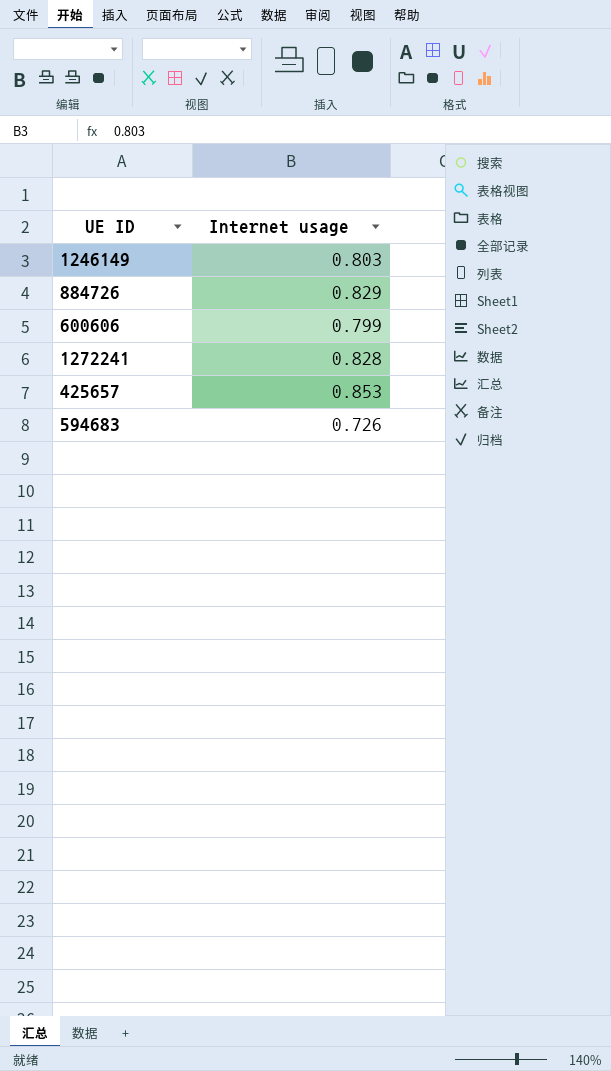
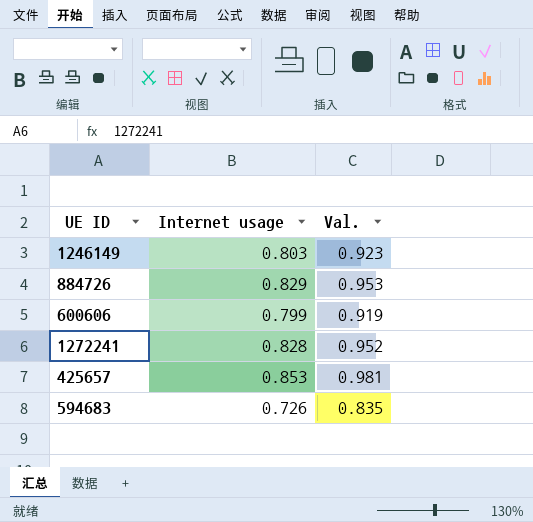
column Val. | formula: none -> [Internet usage] * 1.15

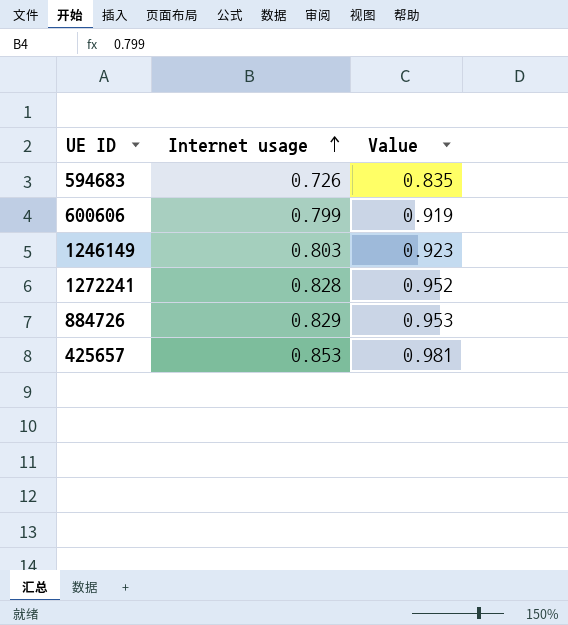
row order: none -> Internet usage ascending
column name: Val. -> Value

